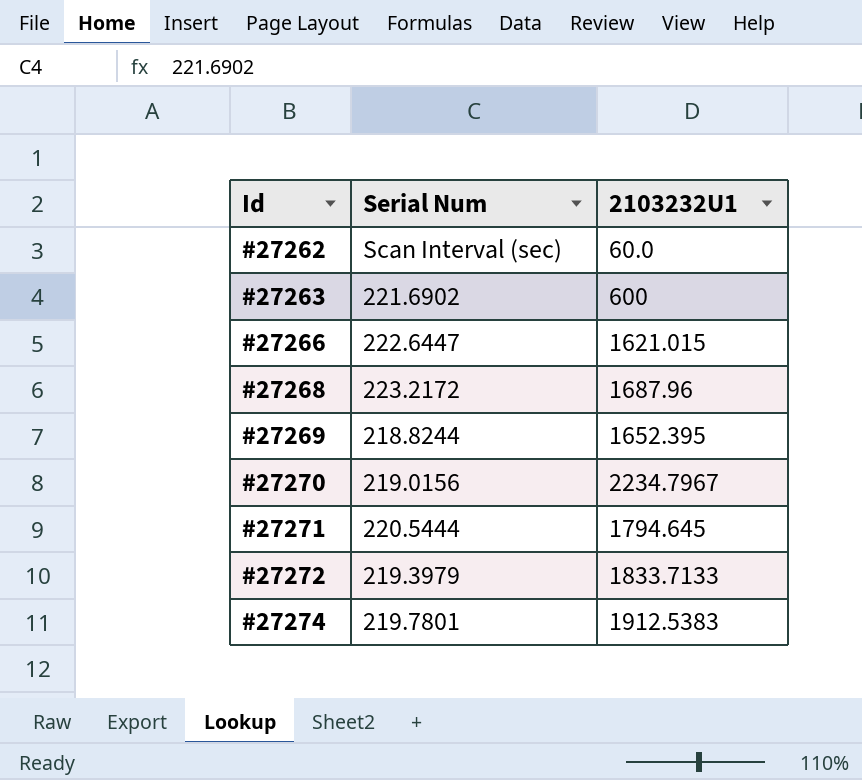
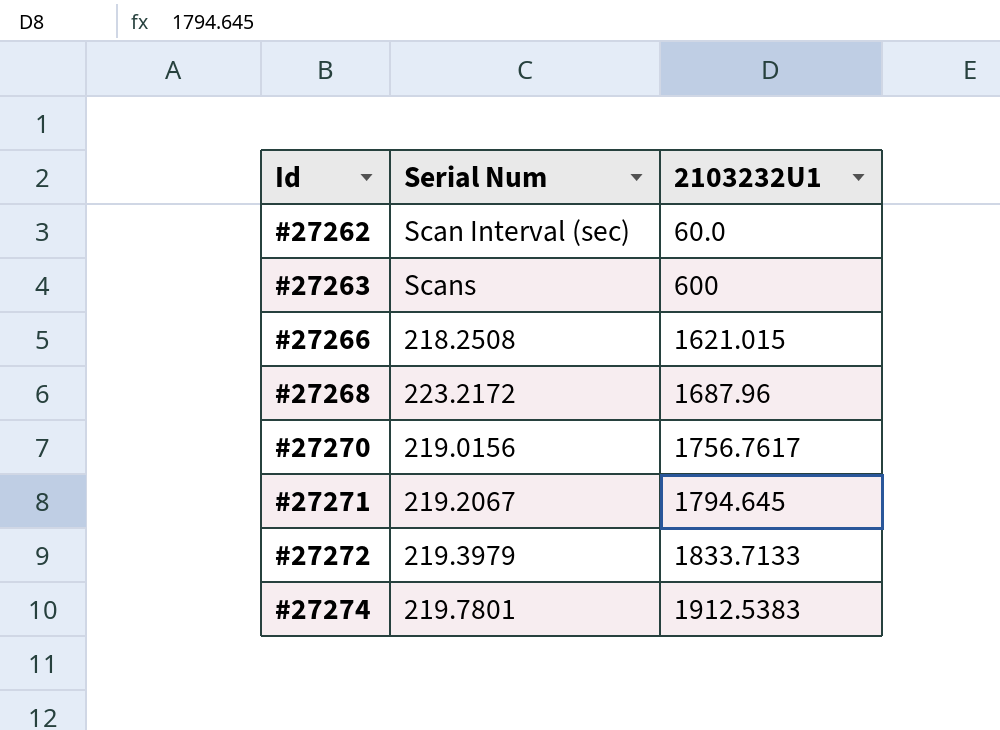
row #27269: 218.8244 | 1652.395 -> none
#27263 | Serial Num: 221.6902 -> Scans
#27266 | Serial Num: 222.6447 -> 218.2508
#27270 | 2103232U1: 2234.7967 -> 1756.7617
#27271 | Serial Num: 220.5444 -> 219.2067

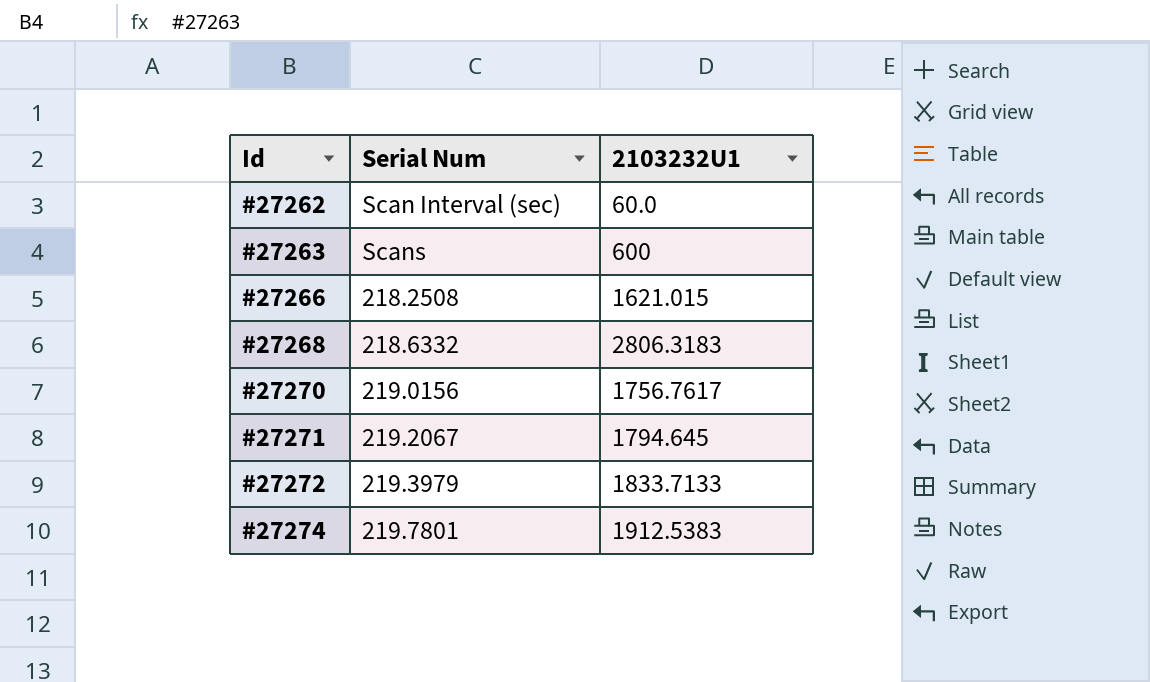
#27268 | Serial Num: 223.2172 -> 218.6332
#27268 | 2103232U1: 1687.96 -> 2806.3183

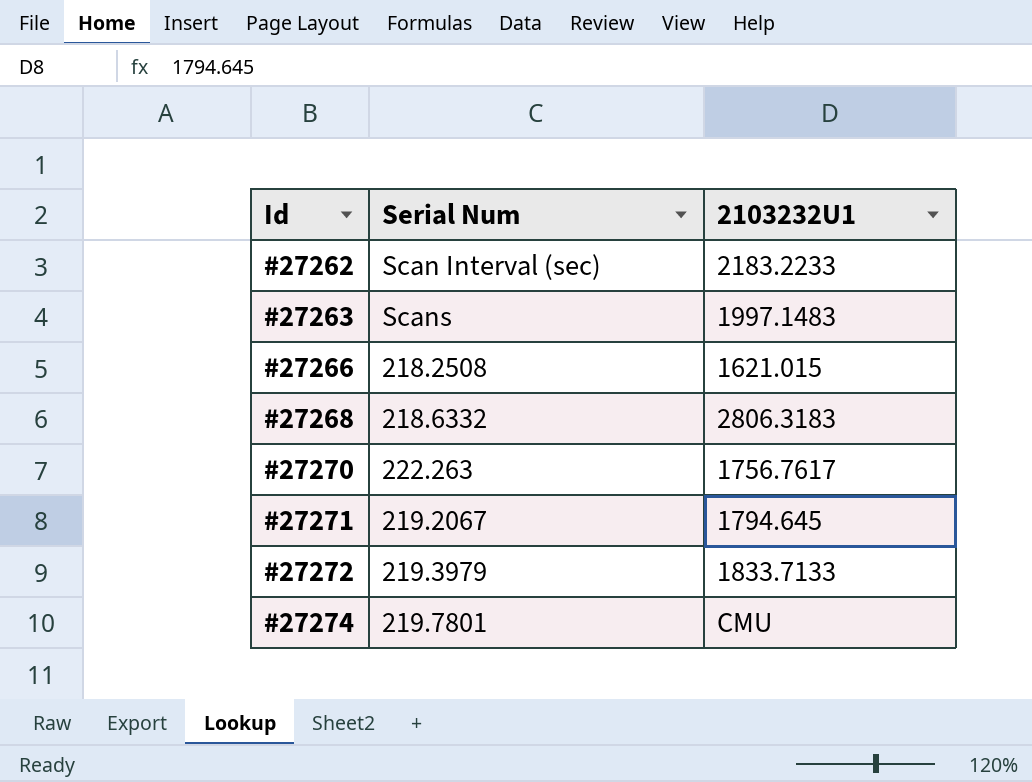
#27262 | 2103232U1: 60.0 -> 2183.2233
#27263 | 2103232U1: 600 -> 1997.1483
#27270 | Serial Num: 219.0156 -> 222.263
#27274 | 2103232U1: 1912.5383 -> CMU

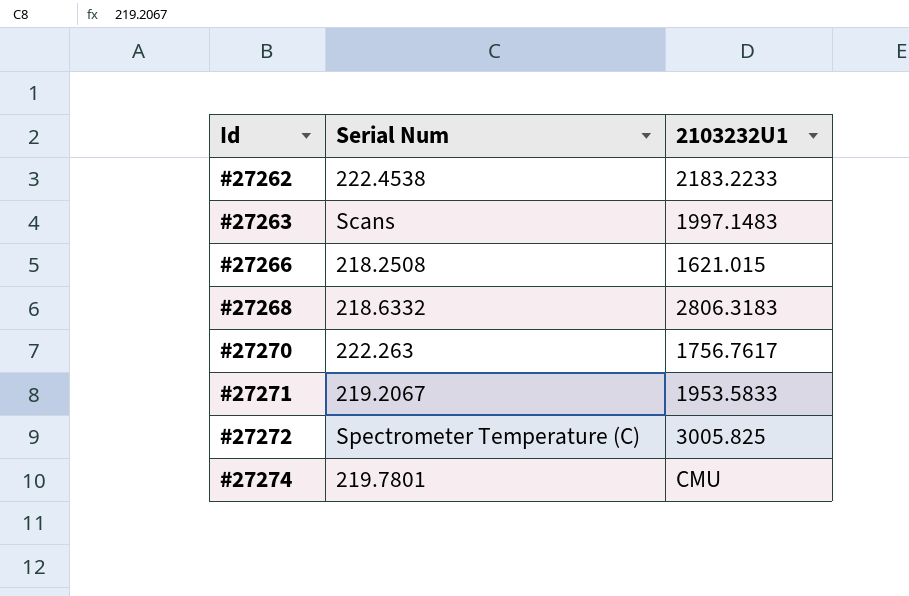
#27262 | Serial Num: Scan Interval (sec) -> 222.4538
#27271 | 2103232U1: 1794.645 -> 1953.5833
#27272 | Serial Num: 219.3979 -> Spectrometer Temperature (C)
#27272 | 2103232U1: 1833.7133 -> 3005.825

